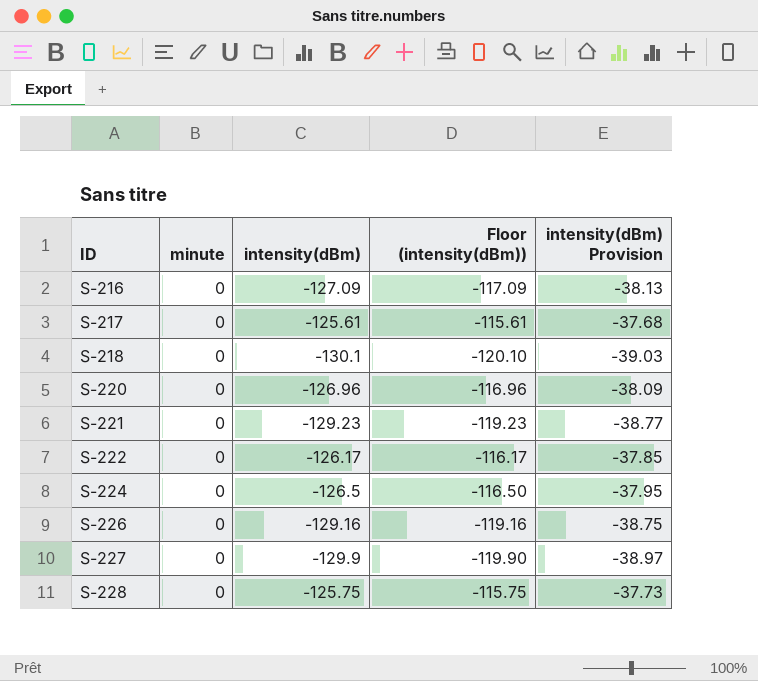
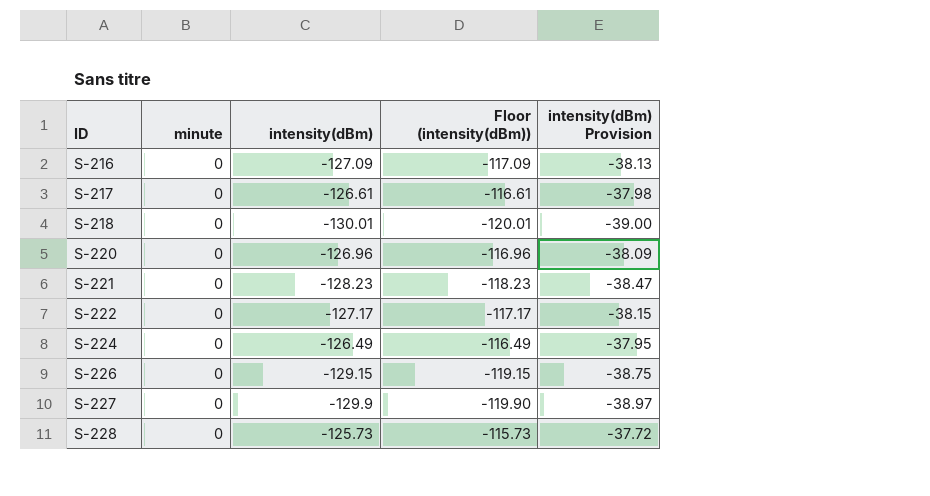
S-217 | intensity(dBm): -125.61 -> -126.61
S-217 | Floor (intensity(dBm)): -115.61 -> -116.61
S-217 | intensity(dBm) Provision: -37.68 -> -37.98
S-218 | intensity(dBm): -130.1 -> -130.01
S-218 | Floor (intensity(dBm)): -120.10 -> -120.01
S-218 | intensity(dBm) Provision: -39.03 -> -39.00
S-221 | intensity(dBm): -129.23 -> -128.23
S-221 | Floor (intensity(dBm)): -119.23 -> -118.23
S-221 | intensity(dBm) Provision: -38.77 -> -38.47
S-222 | intensity(dBm): -126.17 -> -127.17
S-222 | Floor (intensity(dBm)): -116.17 -> -117.17
S-222 | intensity(dBm) Provision: -37.85 -> -38.15
S-224 | intensity(dBm): -126.5 -> -126.49
S-224 | Floor (intensity(dBm)): -116.50 -> -116.49
S-226 | intensity(dBm): -129.16 -> -129.15
S-226 | Floor (intensity(dBm)): -119.16 -> -119.15
S-228 | intensity(dBm): -125.75 -> -125.73
S-228 | Floor (intensity(dBm)): -115.75 -> -115.73
S-228 | intensity(dBm) Provision: -37.73 -> -37.72

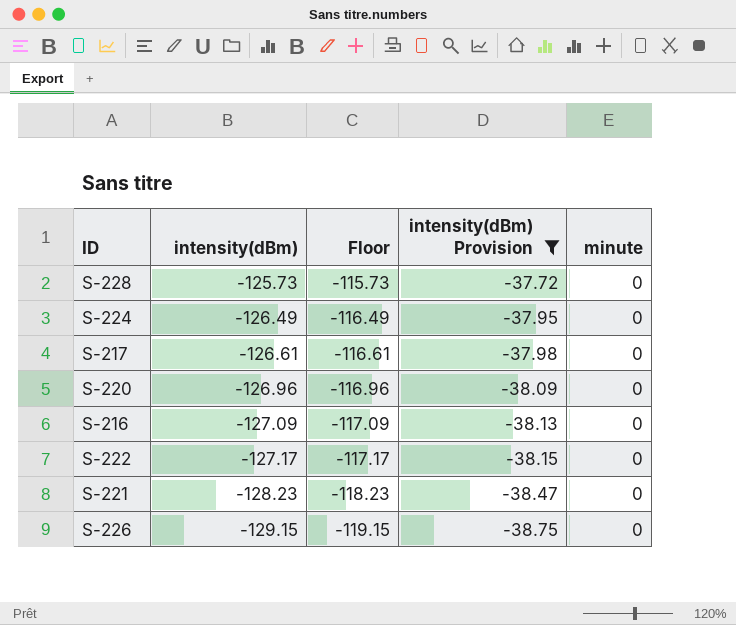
filter: none -> intensity(dBm) Provision >= -38.75
row order: ID ascending -> intensity(dBm) descending
column name: Floor (intensity(dBm)) -> Floor
column minute | position: 2 -> 5

